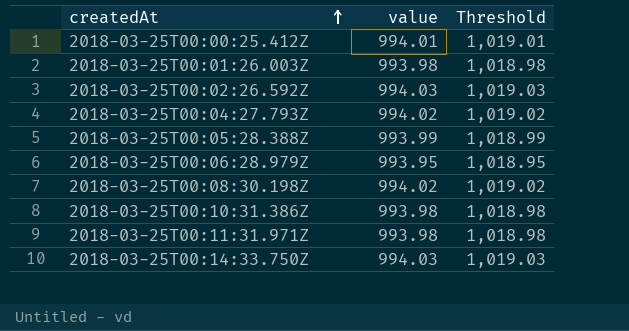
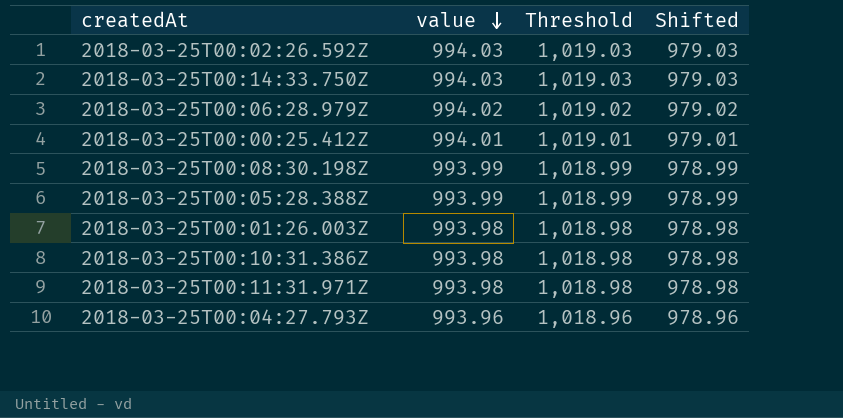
row order: createdAt ascending -> value descending
column Shifted | formula: none -> [value] - 15
2018-03-25T00:06:28.979Z | value: 993.95 -> 994.02
2018-03-25T00:06:28.979Z | Threshold: 1,018.95 -> 1,019.02
2018-03-25T00:08:30.198Z | value: 994.02 -> 993.99
2018-03-25T00:08:30.198Z | Threshold: 1,019.02 -> 1,018.99
2018-03-25T00:04:27.793Z | value: 994.02 -> 993.96
2018-03-25T00:04:27.793Z | Threshold: 1,019.02 -> 1,018.96

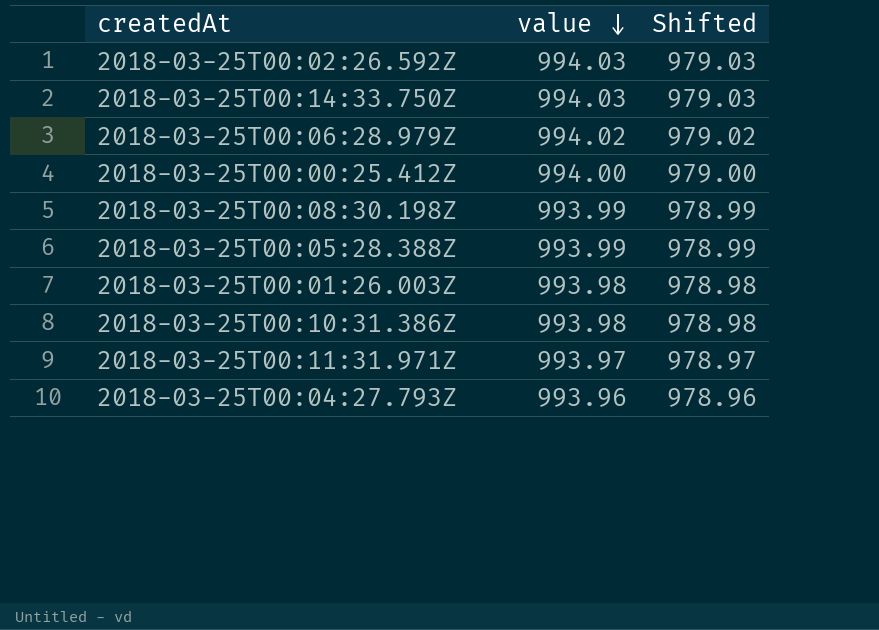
column Threshold | formula: [value] + 25 -> none
2018-03-25T00:00:25.412Z | value: 994.01 -> 994.00
2018-03-25T00:00:25.412Z | Shifted: 979.01 -> 979.00
2018-03-25T00:11:31.971Z | value: 993.98 -> 993.97
2018-03-25T00:11:31.971Z | Shifted: 978.98 -> 978.97

